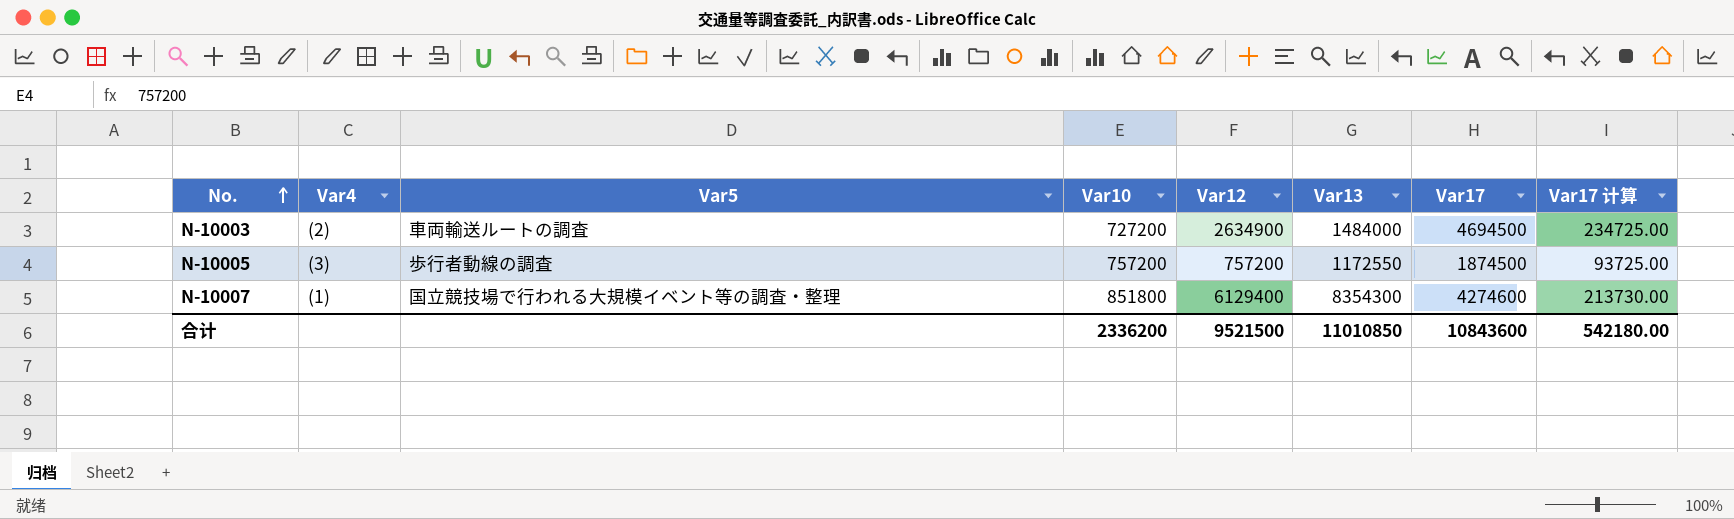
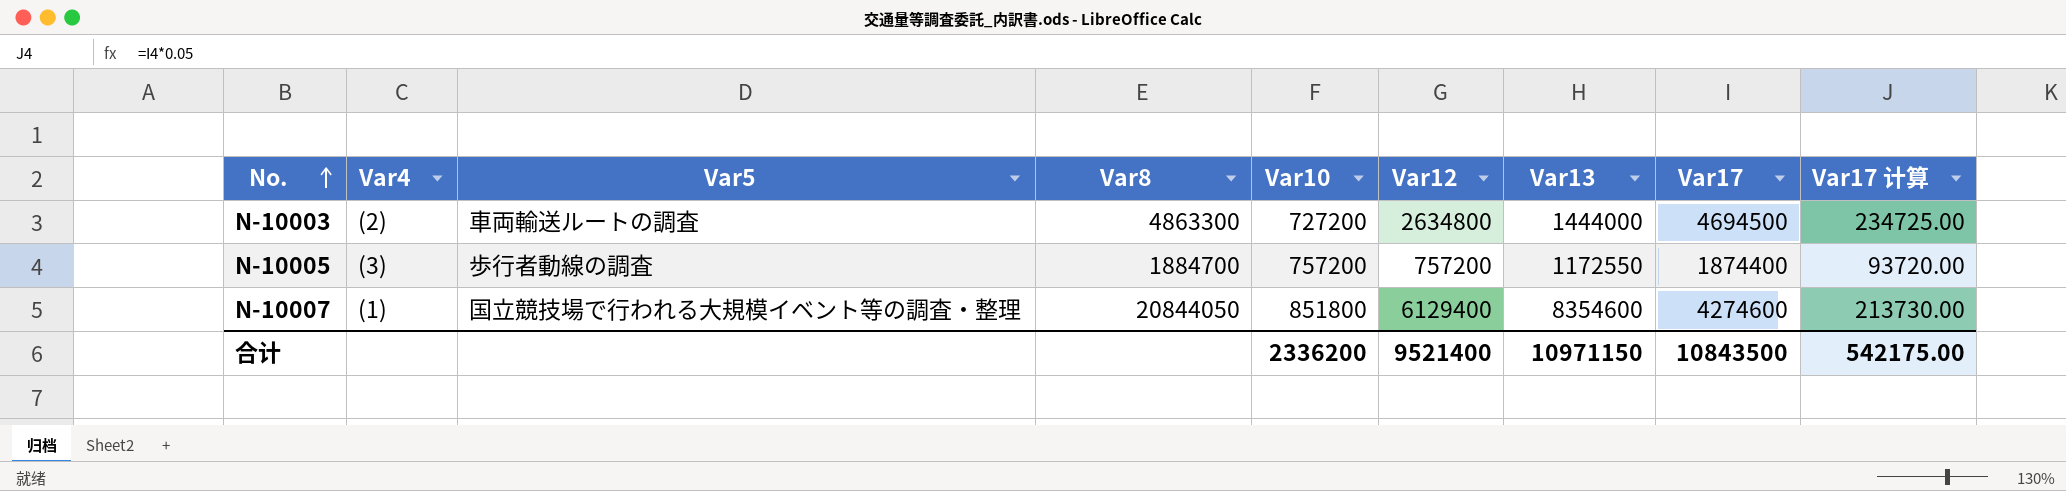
column Var8 | position: none -> 4
N-10003 | Var12: 2634900 -> 2634800
N-10003 | Var13: 1484000 -> 1444000
N-10005 | Var17: 1874500 -> 1874400
N-10005 | Var17 计算: 93725.00 -> 93720.00
N-10007 | Var13: 8354300 -> 8354600
合计 | Var12: 9521500 -> 9521400
合计 | Var13: 11010850 -> 10971150
合计 | Var17: 10843600 -> 10843500
合计 | Var17 计算: 542180.00 -> 542175.00

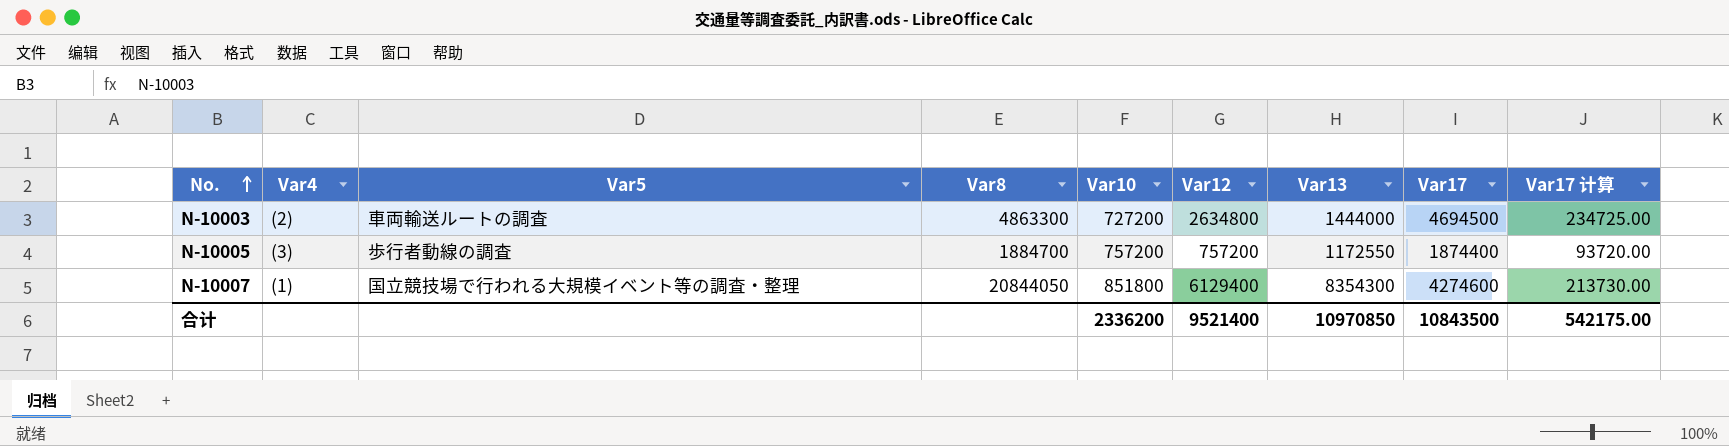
N-10007 | Var13: 8354600 -> 8354300
合计 | Var13: 10971150 -> 10970850

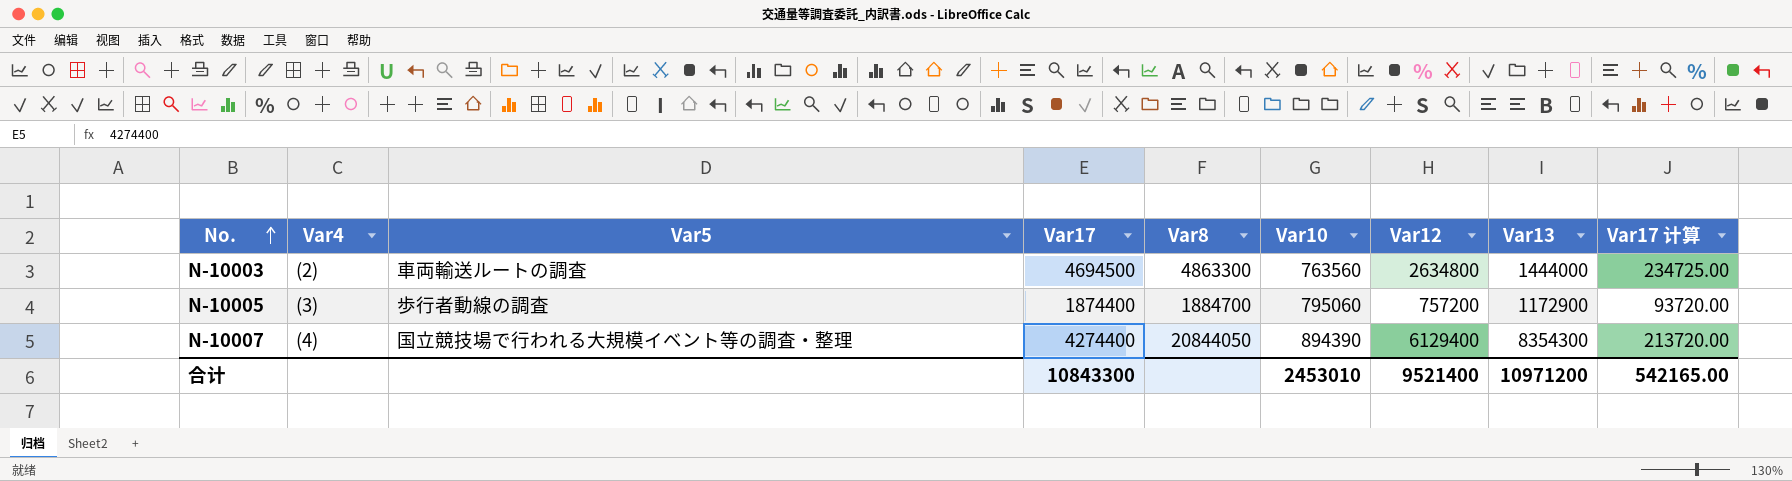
column Var17 | position: 8 -> 4
N-10003 | Var10: 727200 -> 763560
N-10005 | Var10: 757200 -> 795060
N-10005 | Var13: 1172550 -> 1172900
N-10007 | Var4: (1) -> (4)
N-10007 | Var17: 4274600 -> 4274400
N-10007 | Var10: 851800 -> 894390
N-10007 | Var17 计算: 213730.00 -> 213720.00
合计 | Var17: 10843500 -> 10843300
合计 | Var10: 2336200 -> 2453010
合计 | Var13: 10970850 -> 10971200
合计 | Var17 计算: 542175.00 -> 542165.00

